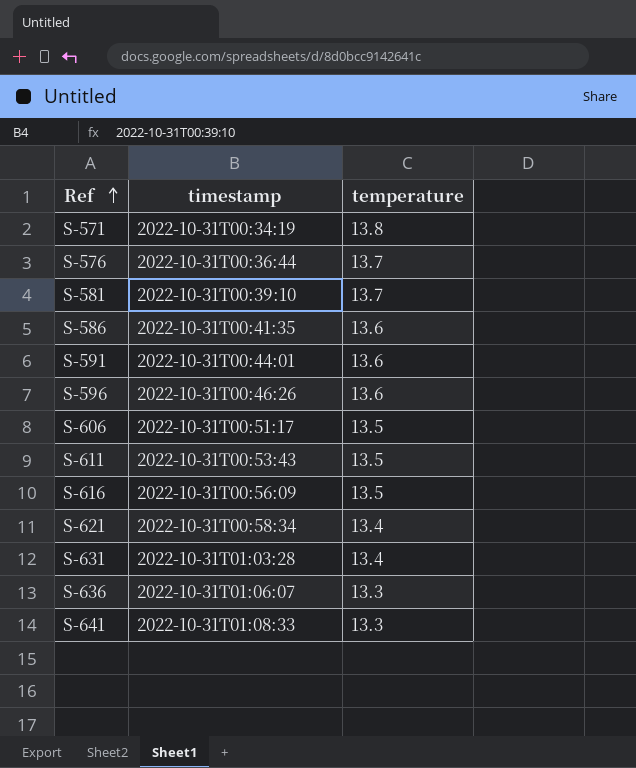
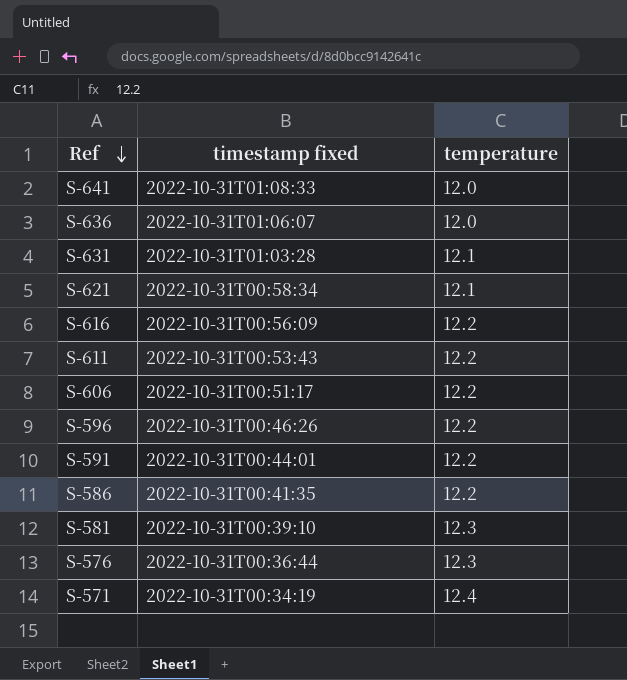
row order: Ref ascending -> Ref descending
column name: timestamp -> timestamp fixed
S-641 | temperature: 13.3 -> 12.0
S-636 | temperature: 13.3 -> 12.0
S-631 | temperature: 13.4 -> 12.1
S-621 | temperature: 13.4 -> 12.1
S-616 | temperature: 13.5 -> 12.2
S-611 | temperature: 13.5 -> 12.2
S-606 | temperature: 13.5 -> 12.2
S-596 | temperature: 13.6 -> 12.2
S-591 | temperature: 13.6 -> 12.2
S-586 | temperature: 13.6 -> 12.2
S-581 | temperature: 13.7 -> 12.3
S-576 | temperature: 13.7 -> 12.3
S-571 | temperature: 13.8 -> 12.4

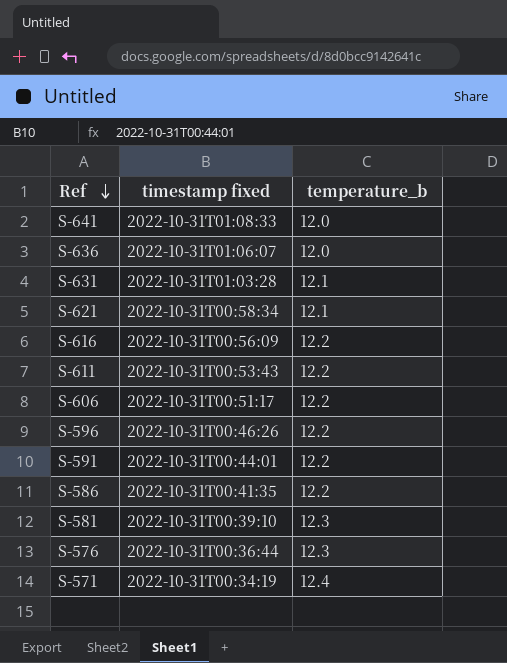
column name: temperature -> temperature_b

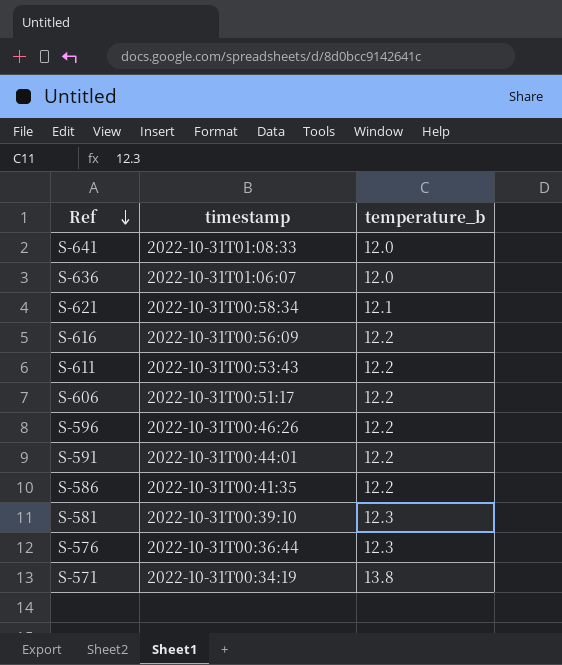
column name: timestamp fixed -> timestamp
row S-631: 2022-10-31T01:03:28 | 12.1 -> none
S-571 | temperature_b: 12.4 -> 13.8

